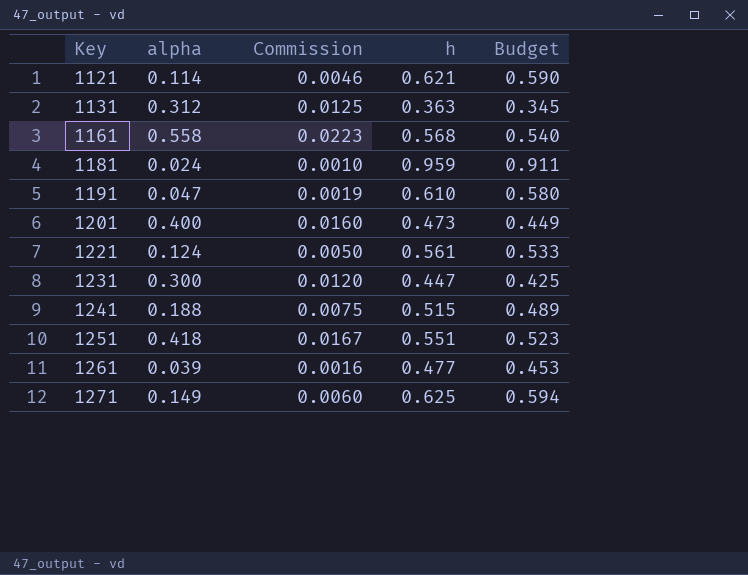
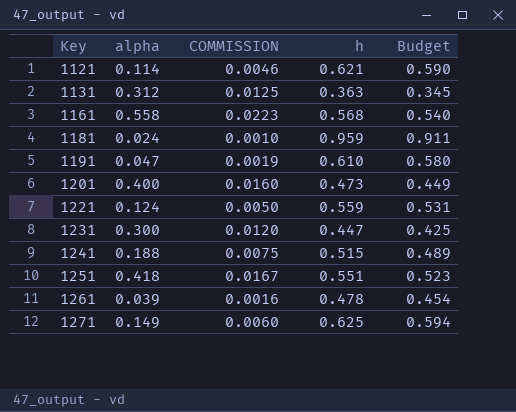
column name: Commission -> COMMISSION
1221 | h: 0.561 -> 0.559
1221 | Budget: 0.533 -> 0.531
1261 | h: 0.477 -> 0.478
1261 | Budget: 0.453 -> 0.454

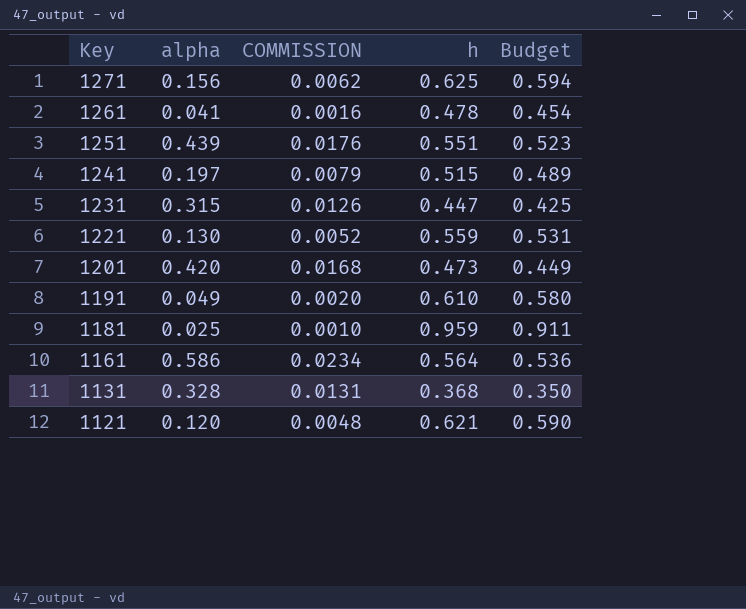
row order: Key ascending -> Key descending
1271 | alpha: 0.149 -> 0.156
1271 | COMMISSION: 0.0060 -> 0.0062
1261 | alpha: 0.039 -> 0.041
1251 | alpha: 0.418 -> 0.439
1251 | COMMISSION: 0.0167 -> 0.0176
1241 | alpha: 0.188 -> 0.197
1241 | COMMISSION: 0.0075 -> 0.0079
1231 | alpha: 0.300 -> 0.315
1231 | COMMISSION: 0.0120 -> 0.0126
1221 | alpha: 0.124 -> 0.130
1221 | COMMISSION: 0.0050 -> 0.0052
1201 | alpha: 0.400 -> 0.420
1201 | COMMISSION: 0.0160 -> 0.0168
1191 | alpha: 0.047 -> 0.049
1191 | COMMISSION: 0.0019 -> 0.0020
1181 | alpha: 0.024 -> 0.025
1161 | alpha: 0.558 -> 0.586
1161 | COMMISSION: 0.0223 -> 0.0234
1161 | h: 0.568 -> 0.564
1161 | Budget: 0.540 -> 0.536
1131 | alpha: 0.312 -> 0.328
1131 | COMMISSION: 0.0125 -> 0.0131
1131 | h: 0.363 -> 0.368
1131 | Budget: 0.345 -> 0.350
1121 | alpha: 0.114 -> 0.120
1121 | COMMISSION: 0.0046 -> 0.0048

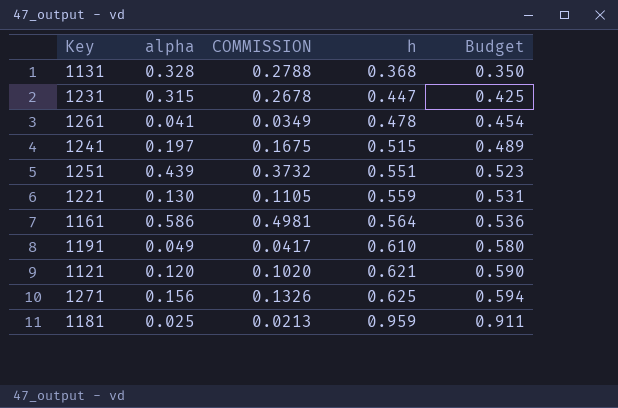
row order: Key descending -> h ascending
column COMMISSION | formula: [alpha] * 0.04 -> [alpha] * 0.85
row 1201: 0.420 | 0.0168 | 0.473 | 0.449 -> none

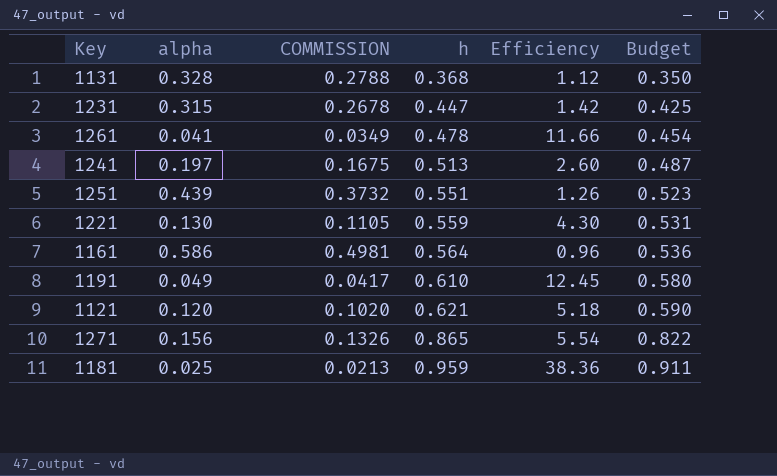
column Efficiency | formula: none -> [h] / [alpha]
1241 | h: 0.515 -> 0.513
1241 | Budget: 0.489 -> 0.487
1271 | h: 0.625 -> 0.865
1271 | Budget: 0.594 -> 0.822

